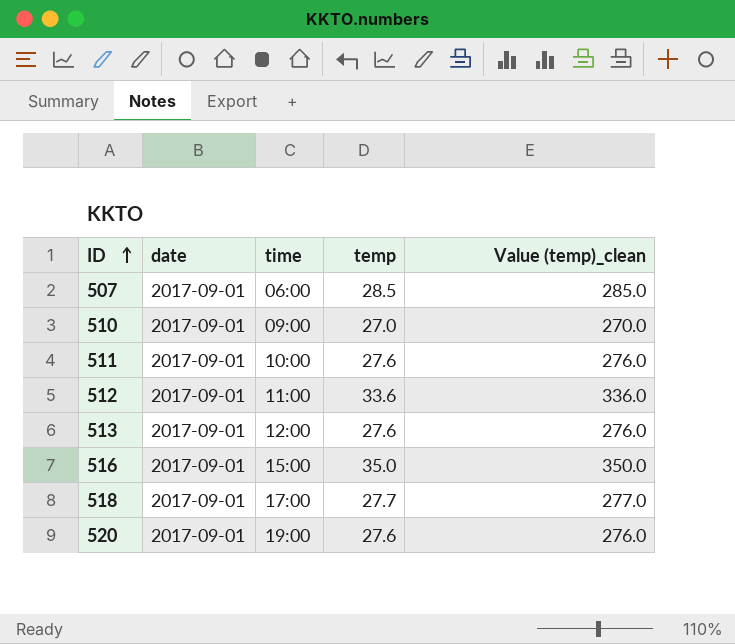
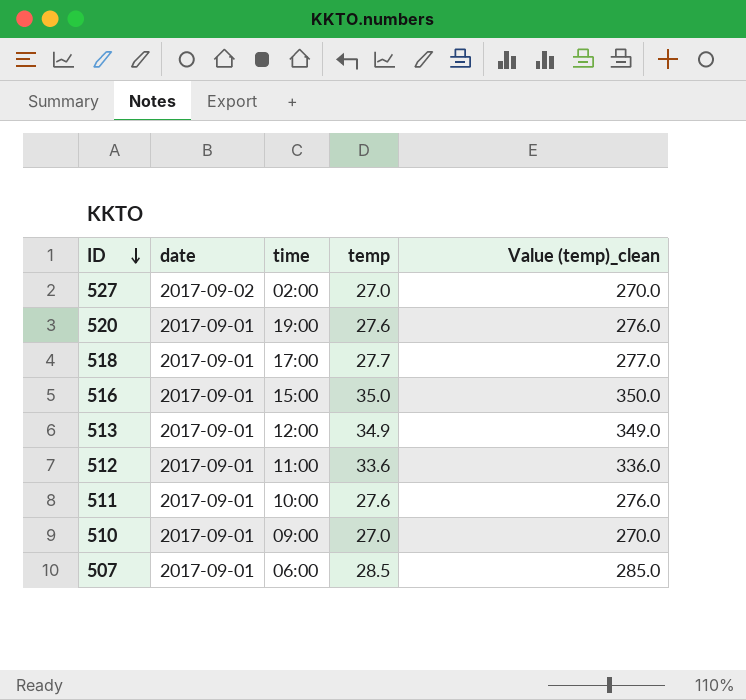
row order: ID ascending -> ID descending
row 527: none -> 2017-09-02 | 02:00 | 27.0 | 270.0
513 | temp: 27.6 -> 34.9
513 | Value (temp)_clean: 276.0 -> 349.0

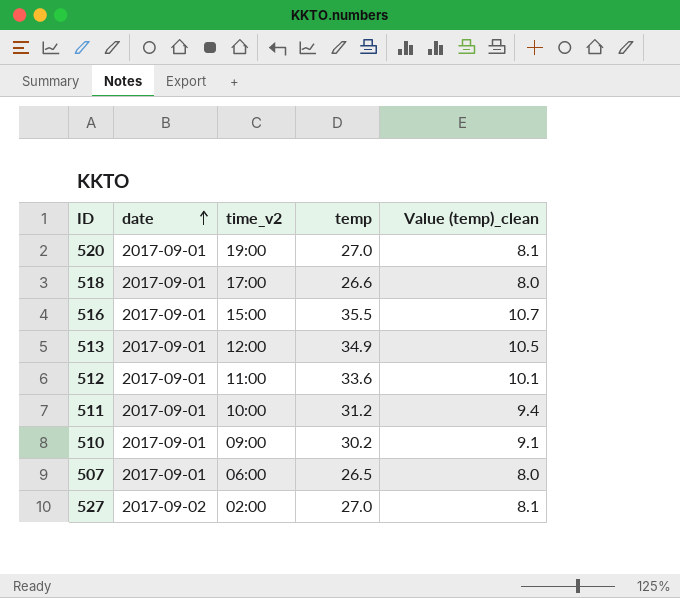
row order: ID descending -> date ascending
column name: time -> time_v2
column Value (temp)_clean | formula: [temp] * 10 -> [temp] * 0.3
520 | temp: 27.6 -> 27.0
518 | temp: 27.7 -> 26.6
516 | temp: 35.0 -> 35.5
511 | temp: 27.6 -> 31.2
510 | temp: 27.0 -> 30.2
507 | temp: 28.5 -> 26.5

